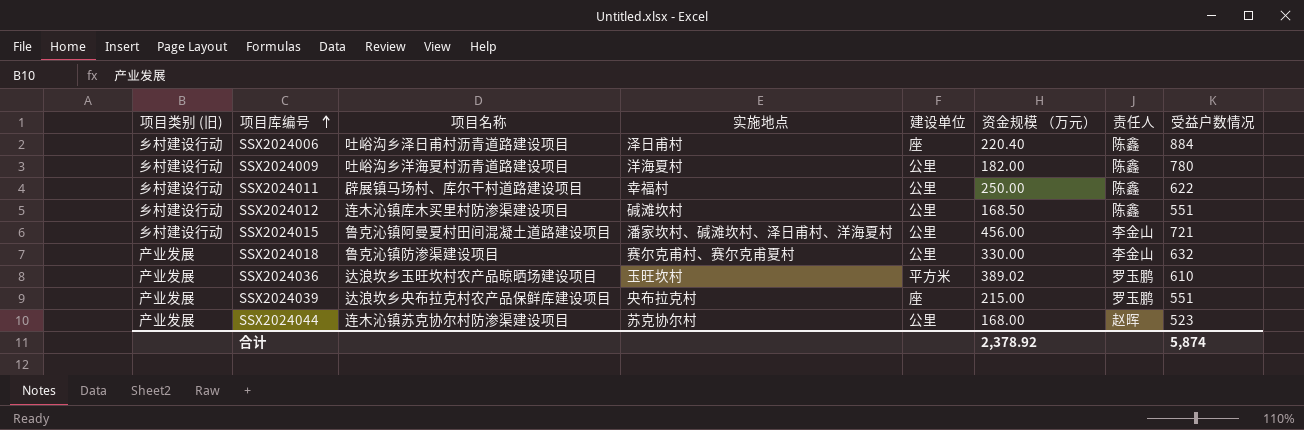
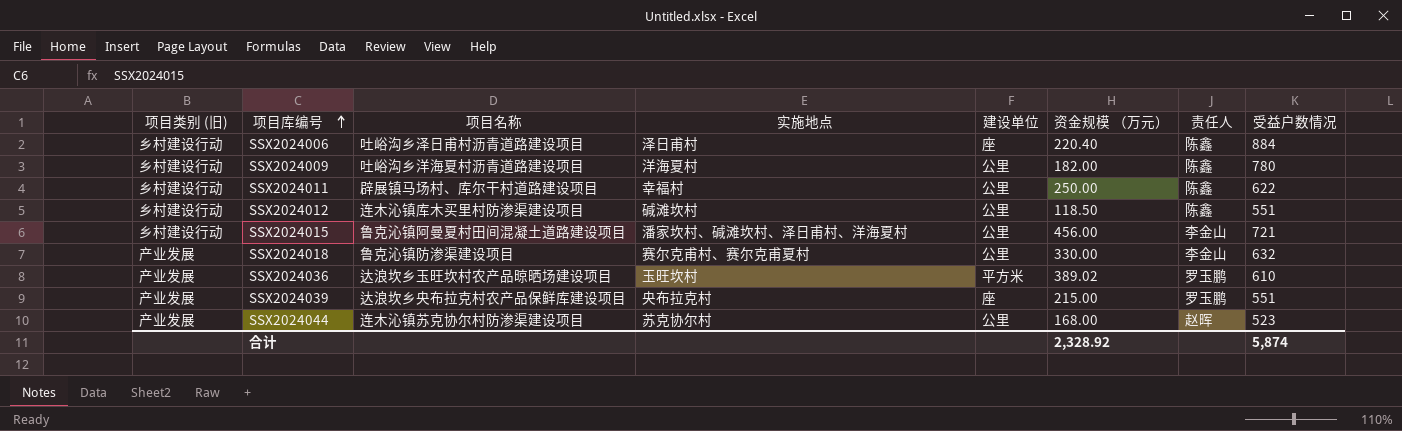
SSX2024012 | 资金规模 （万元）: 168.50 -> 118.50
合计 | 资金规模 （万元）: 2,378.92 -> 2,328.92

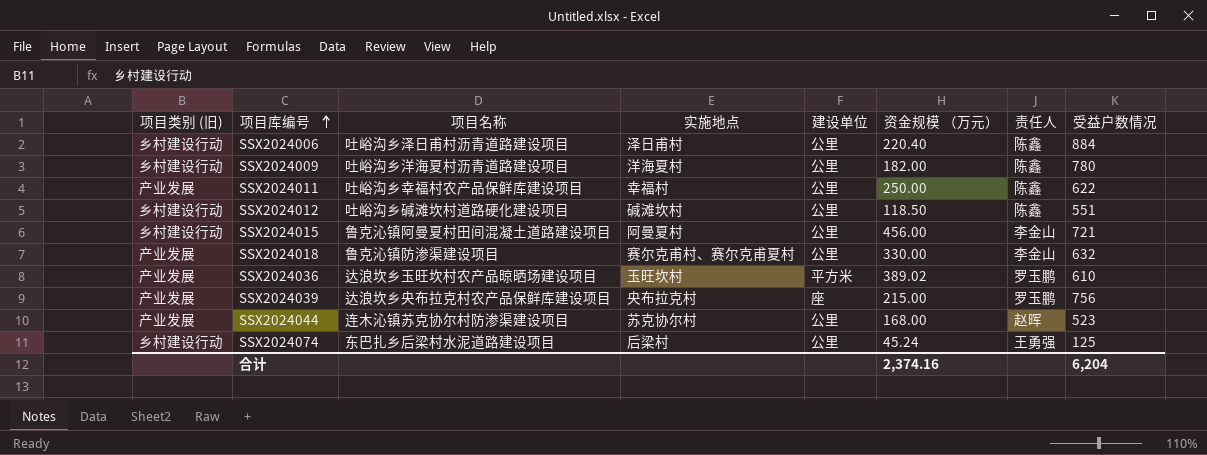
SSX2024006 | 建设单位: 座 -> 公里
SSX2024011 | 项目类别 (旧): 乡村建设行动 -> 产业发展
SSX2024011 | 项目名称: 辟展镇马场村、库尔干村道路建设项目 -> 吐峪沟乡幸福村农产品保鲜库建设项目
SSX2024012 | 项目名称: 连木沁镇库木买里村防渗渠建设项目 -> 吐峪沟乡碱滩坎村道路硬化建设项目
SSX2024015 | 实施地点: 潘家坎村、碱滩坎村、泽日甫村、洋海夏村 -> 阿曼夏村
SSX2024039 | 受益户数情况: 551 -> 756
row SSX2024074: none -> 乡村建设行动 | 东巴扎乡后梁村水泥道路建设项目 | 后梁村 | 公里 | 45.24 | 王勇强 | 125
合计 | 资金规模 （万元）: 2,328.92 -> 2,374.16
合计 | 受益户数情况: 5,874 -> 6,204

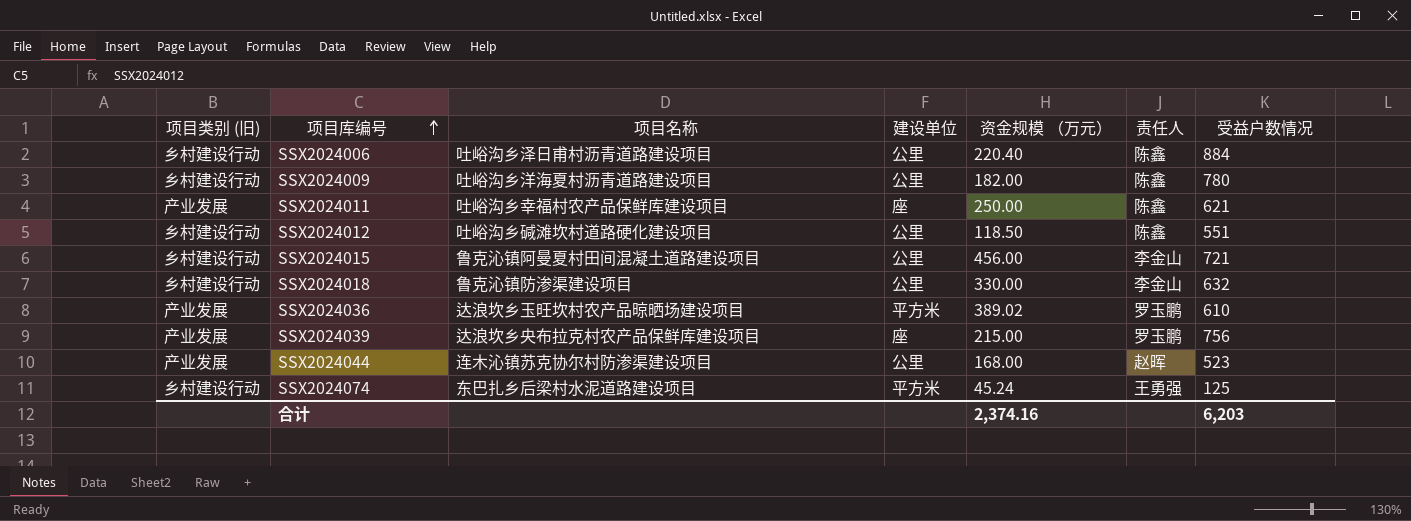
column 实施地点 | position: 4 -> none
SSX2024011 | 建设单位: 公里 -> 座
SSX2024011 | 受益户数情况: 622 -> 621
SSX2024018 | 项目类别 (旧): 产业发展 -> 乡村建设行动
SSX2024074 | 建设单位: 公里 -> 平方米
合计 | 受益户数情况: 6,204 -> 6,203

